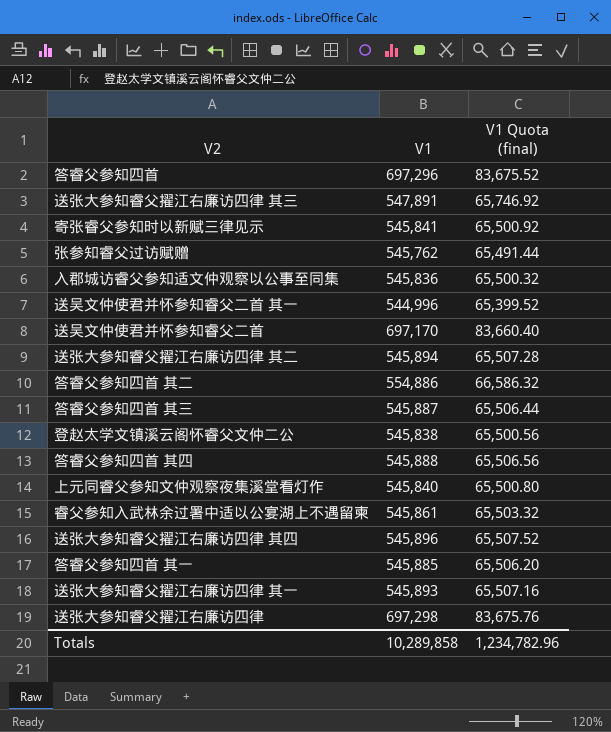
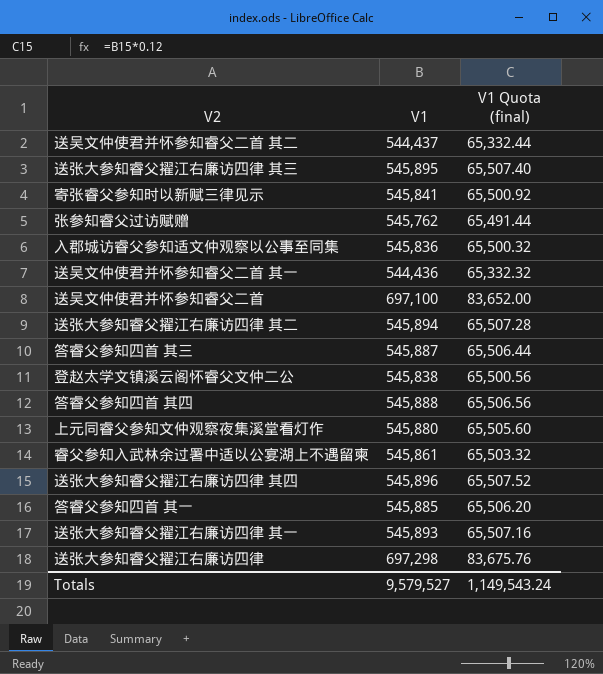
row 答睿父参知四首: 697,296 | 83,675.52 -> none
row 答睿父参知四首 其二: 554,886 | 66,586.32 -> none
row 送吴文仲使君并怀参知睿父二首 其二: none -> 544,437 | 65,332.44
送张大参知睿父擢江右廉访四律 其三 | V1: 547,891 -> 545,895
送张大参知睿父擢江右廉访四律 其三 | V1 Quota (final): 65,746.92 -> 65,507.40
送吴文仲使君并怀参知睿父二首 其一 | V1: 544,996 -> 544,436
送吴文仲使君并怀参知睿父二首 其一 | V1 Quota (final): 65,399.52 -> 65,332.32
送吴文仲使君并怀参知睿父二首 | V1: 697,170 -> 697,100
送吴文仲使君并怀参知睿父二首 | V1 Quota (final): 83,660.40 -> 83,652.00
上元同睿父参知文仲观察夜集溪堂看灯作 | V1: 545,840 -> 545,880
上元同睿父参知文仲观察夜集溪堂看灯作 | V1 Quota (final): 65,500.80 -> 65,505.60
Totals | V1: 10,289,858 -> 9,579,527
Totals | V1 Quota (final): 1,234,782.96 -> 1,149,543.24

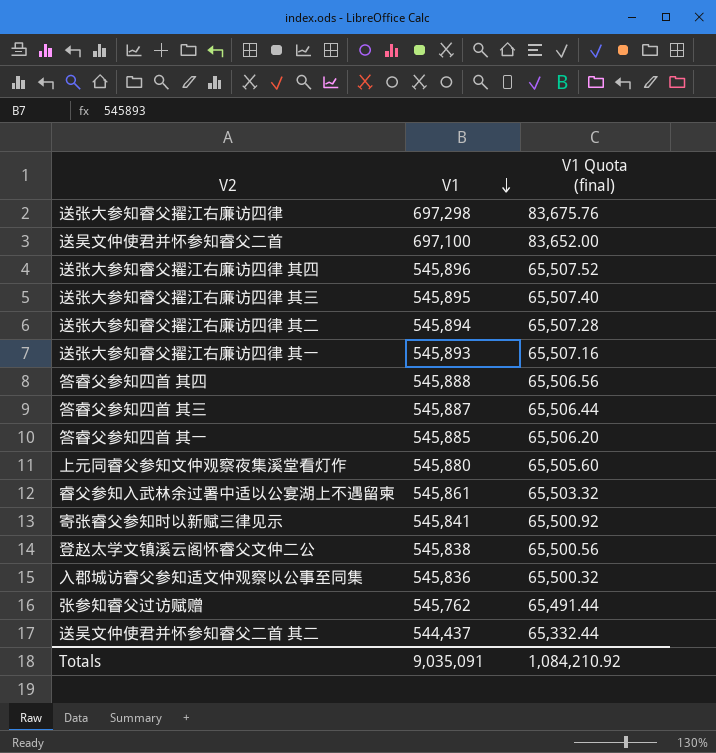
row order: none -> V1 descending
row 送吴文仲使君并怀参知睿父二首 其一: 544,436 | 65,332.32 -> none
Totals | V1: 9,579,527 -> 9,035,091
Totals | V1 Quota (final): 1,149,543.24 -> 1,084,210.92

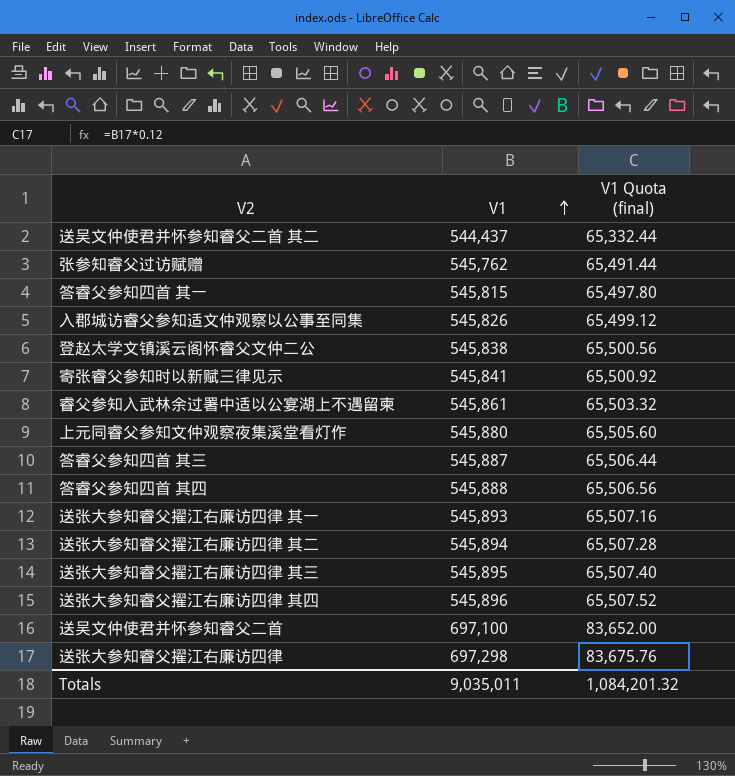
row order: V1 descending -> V1 ascending
答睿父参知四首 其一 | V1: 545,885 -> 545,815
答睿父参知四首 其一 | V1 Quota (final): 65,506.20 -> 65,497.80
入郡城访睿父参知适文仲观察以公事至同集 | V1: 545,836 -> 545,826
入郡城访睿父参知适文仲观察以公事至同集 | V1 Quota (final): 65,500.32 -> 65,499.12
Totals | V1: 9,035,091 -> 9,035,011
Totals | V1 Quota (final): 1,084,210.92 -> 1,084,201.32

